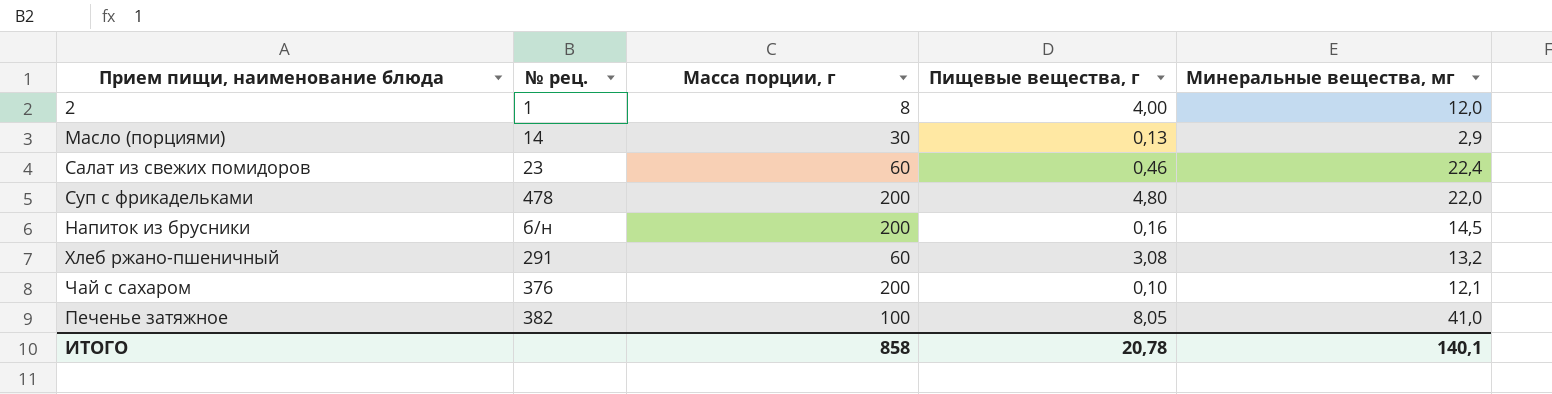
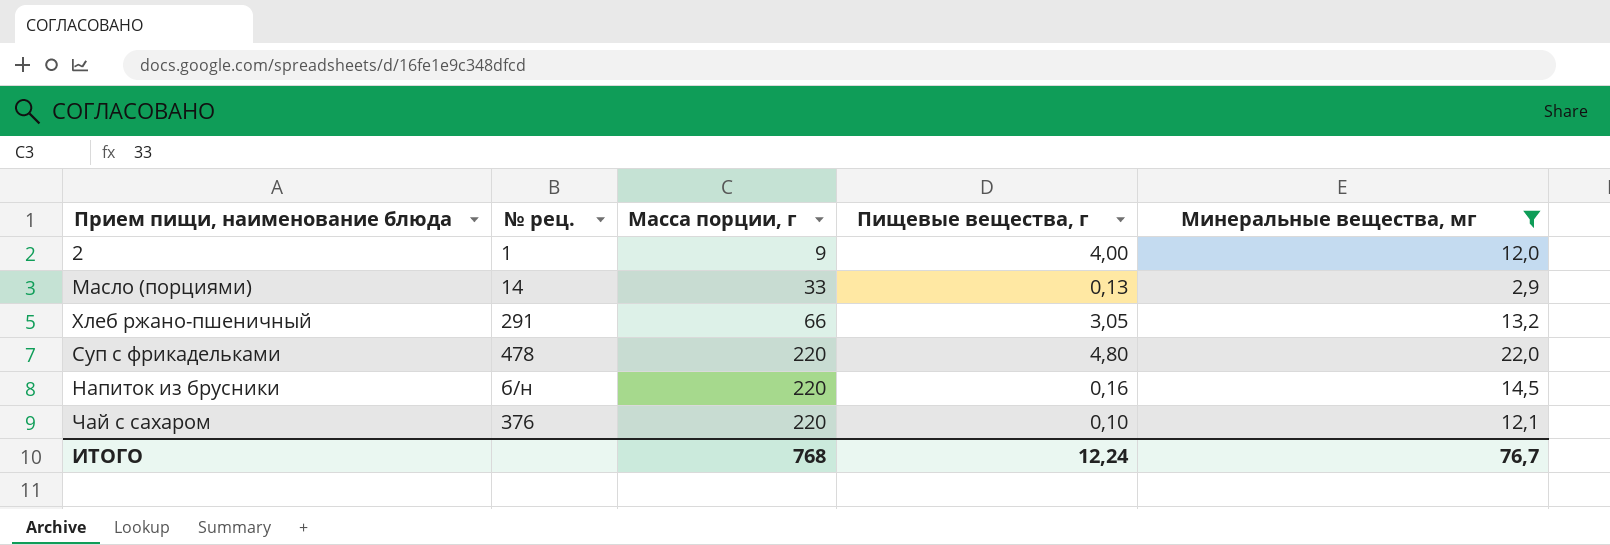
filter: none -> Минеральные вещества, мг <= 22,0
row order: none -> Масса порции, г ascending
2 | Масса порции, г: 8 -> 9
Масло (порциями) | Масса порции, г: 30 -> 33
Хлеб ржано-пшеничный | Масса порции, г: 60 -> 66
Хлеб ржано-пшеничный | Пищевые вещества, г: 3,08 -> 3,05
Суп с фрикадельками | Масса порции, г: 200 -> 220
Напиток из брусники | Масса порции, г: 200 -> 220
Чай с сахаром | Масса порции, г: 200 -> 220
ИТОГО | Масса порции, г: 858 -> 768
ИТОГО | Пищевые вещества, г: 20,78 -> 12,24
ИТОГО | Минеральные вещества, мг: 140,1 -> 76,7

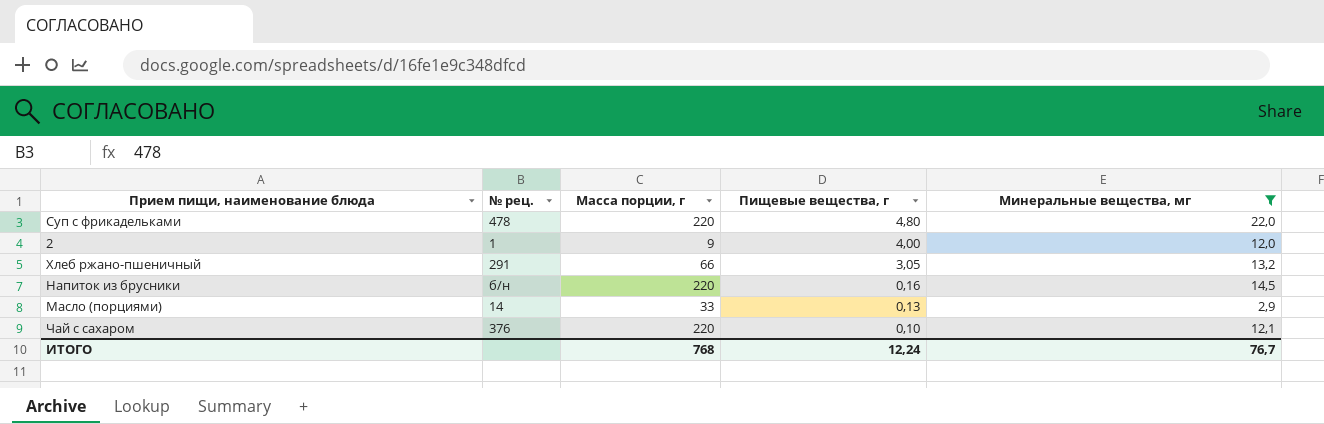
row order: Масса порции, г ascending -> Пищевые вещества, г descending

